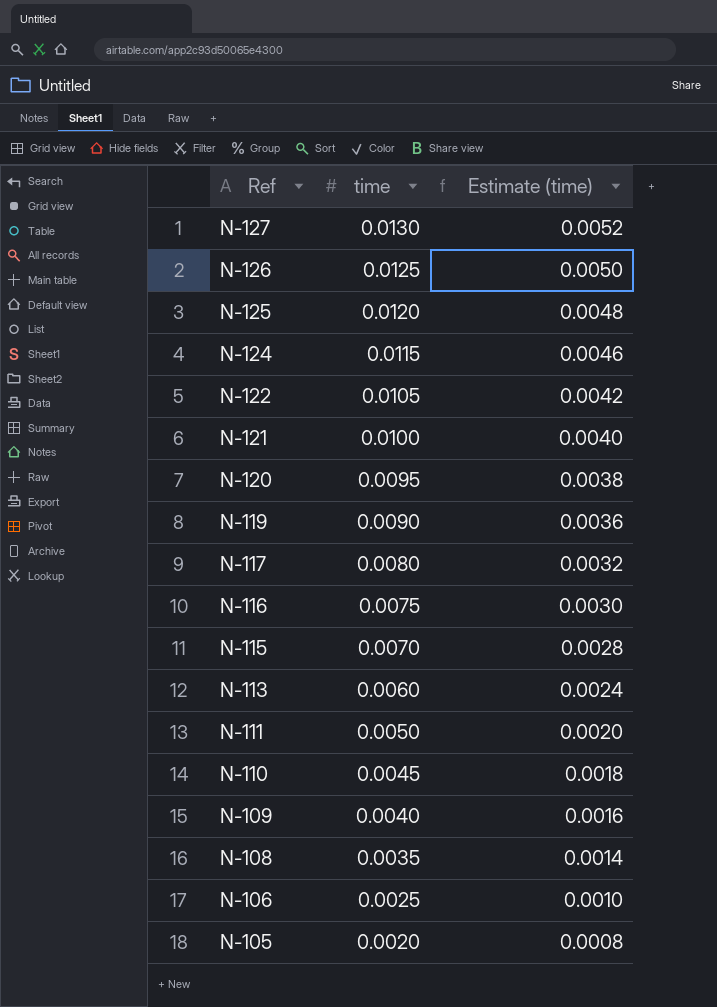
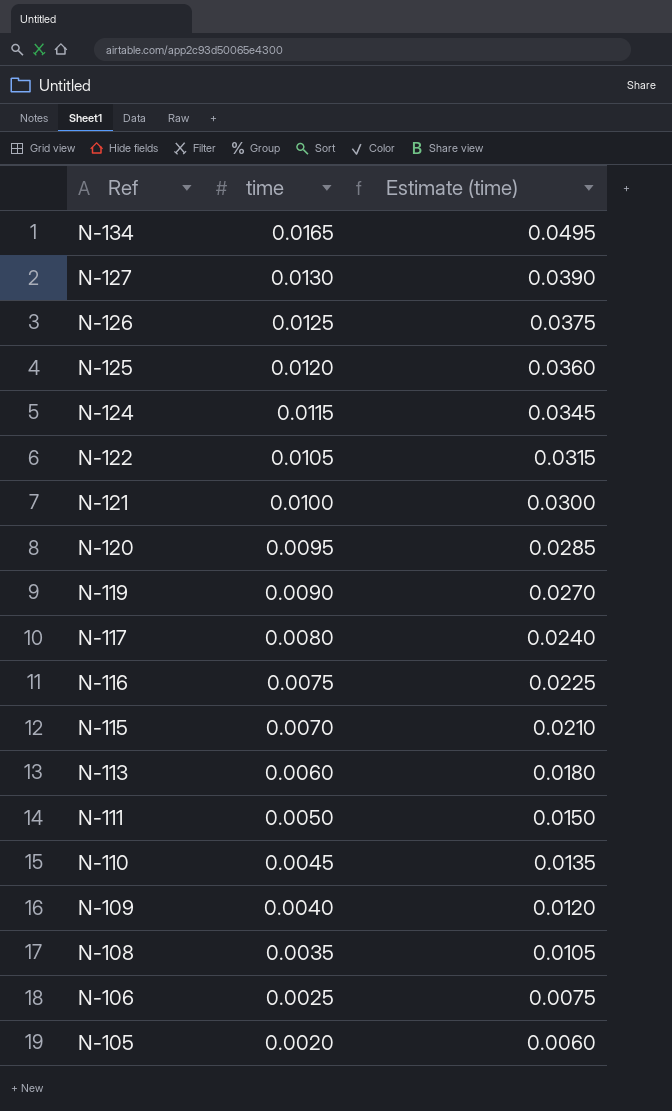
column Estimate (time) | formula: [time] * 0.4 -> [time] * 3
row N-134: none -> 0.0165 | 0.0495

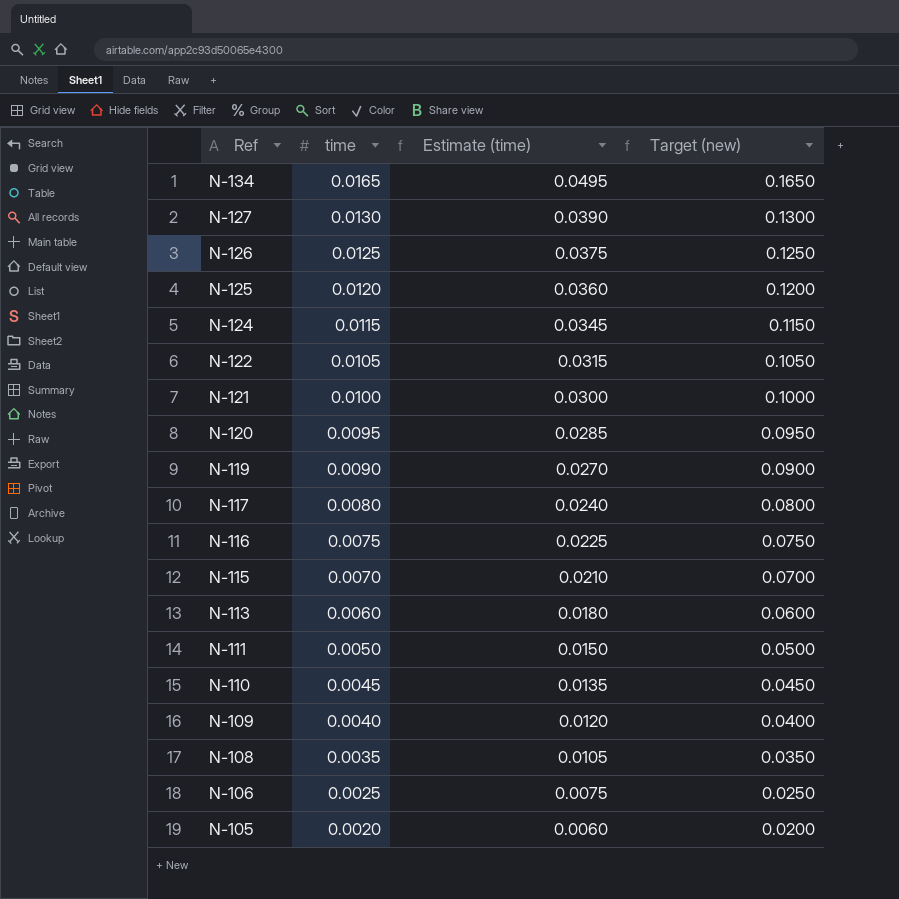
column Target (new) | formula: none -> [time] * 10

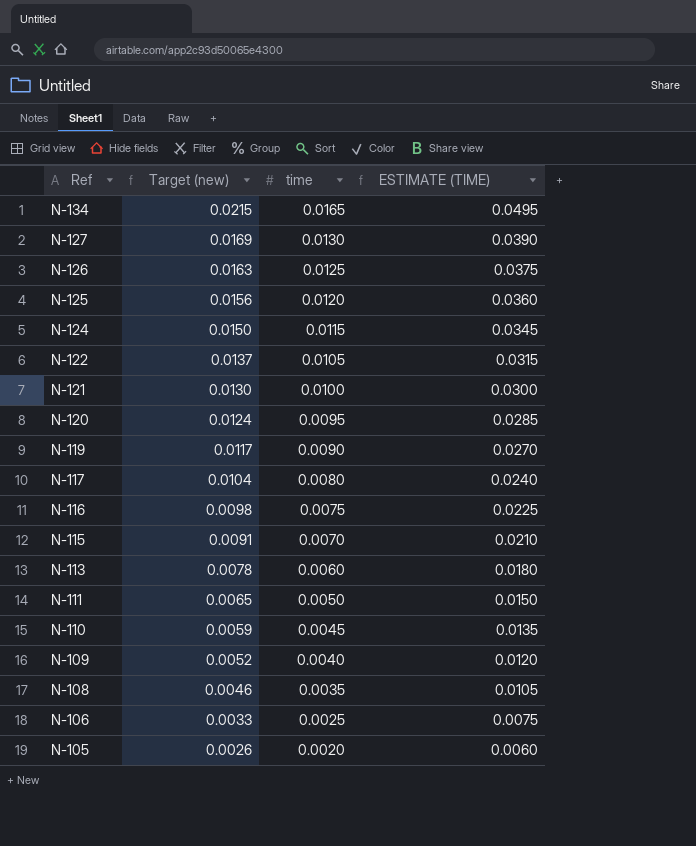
column Target (new) | formula: [time] * 10 -> [time] * 1.3
column Target (new) | position: 4 -> 2
column name: Estimate (time) -> ESTIMATE (TIME)

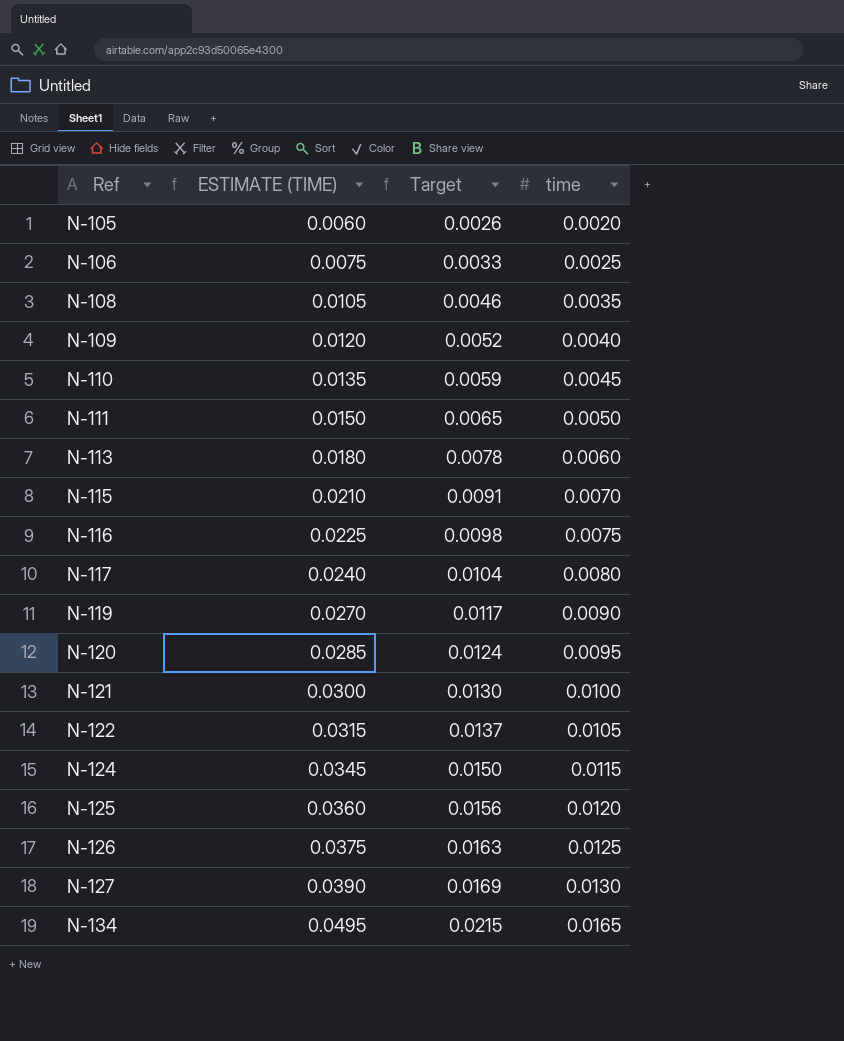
row order: Ref descending -> Ref ascending
column ESTIMATE (TIME) | position: 4 -> 2
column name: Target (new) -> Target

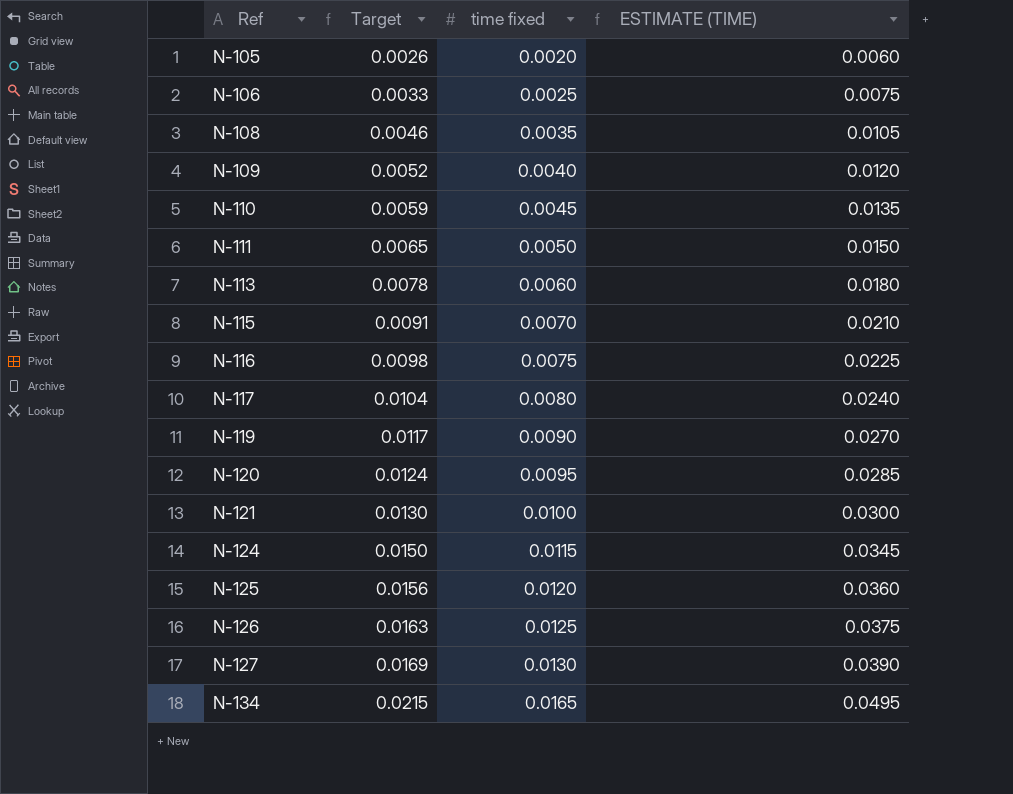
column name: time -> time fixed
column ESTIMATE (TIME) | position: 2 -> 4
row N-122: 0.0315 | 0.0137 | 0.0105 -> none

